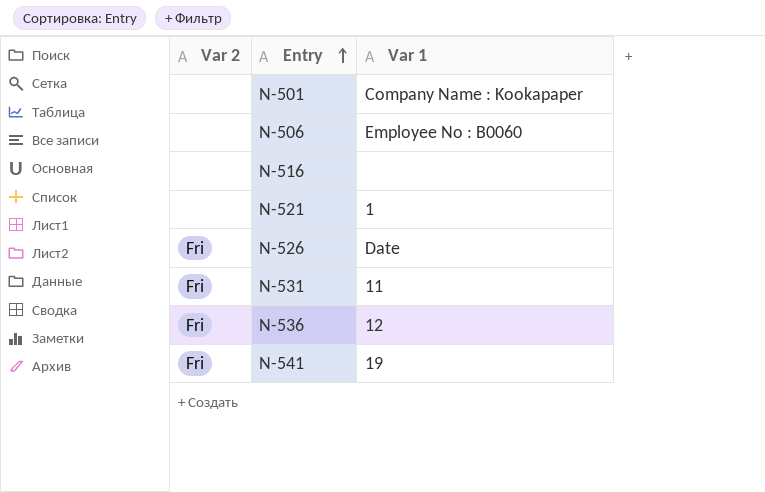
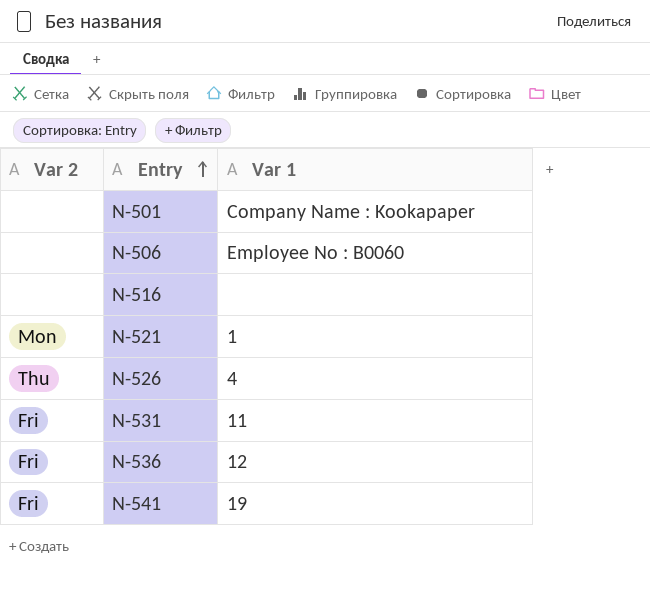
N-521 | Var 2: none -> Mon
N-526 | Var 2: Fri -> Thu
N-526 | Var 1: Date -> 4

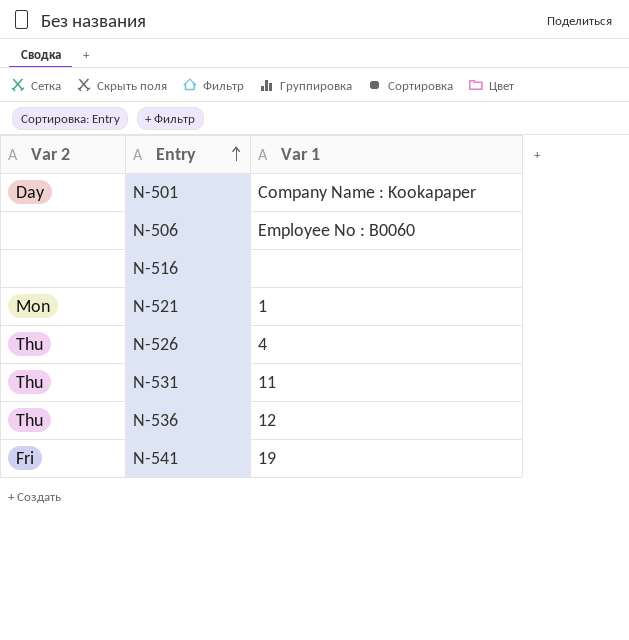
N-501 | Var 2: none -> Day
N-531 | Var 2: Fri -> Thu
N-536 | Var 2: Fri -> Thu

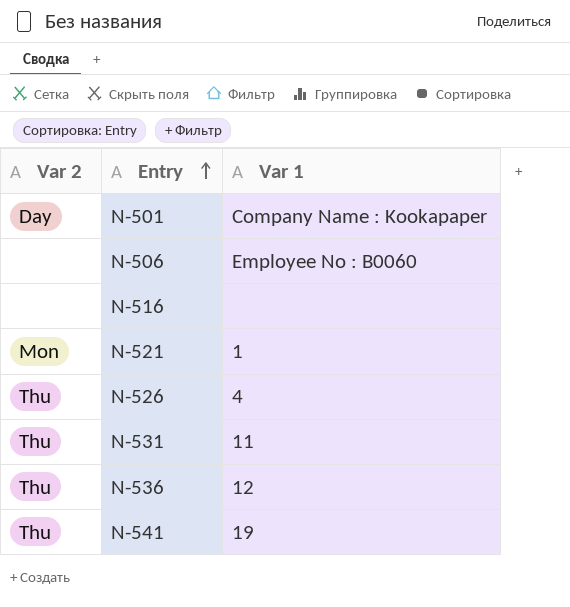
N-541 | Var 2: Fri -> Thu

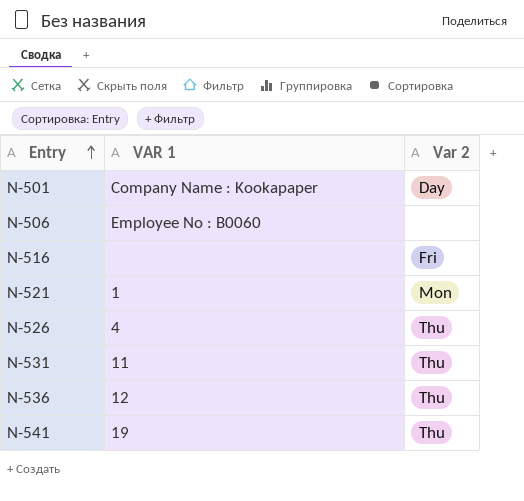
column name: Var 1 -> VAR 1
column Var 2 | position: 1 -> 3
N-516 | Var 2: none -> Fri

